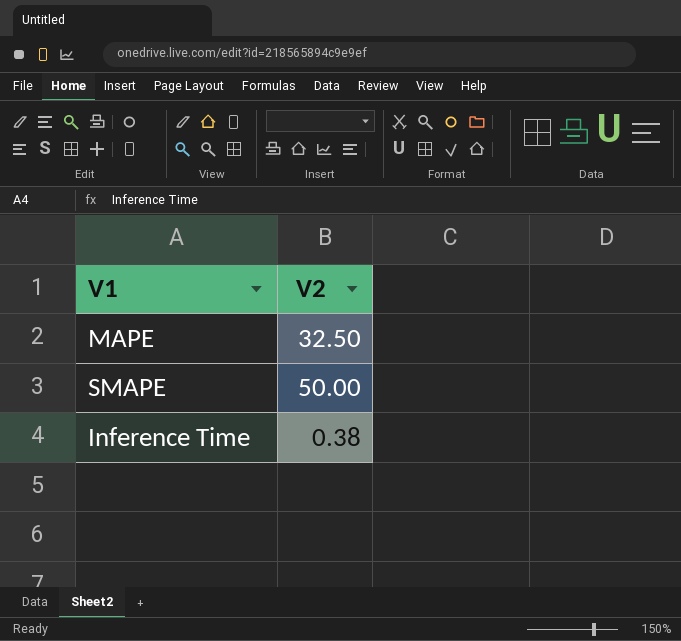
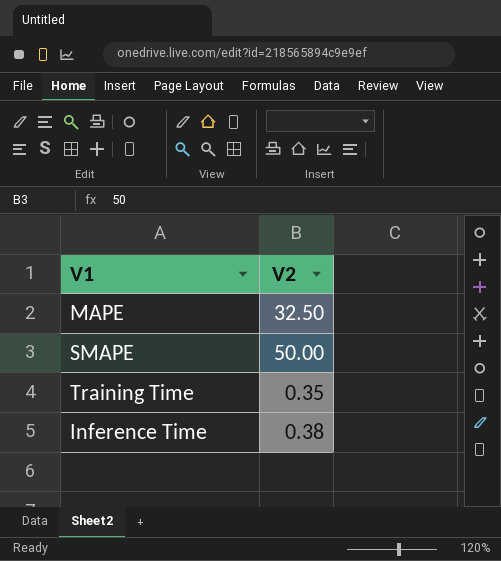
row Training Time: none -> 0.35

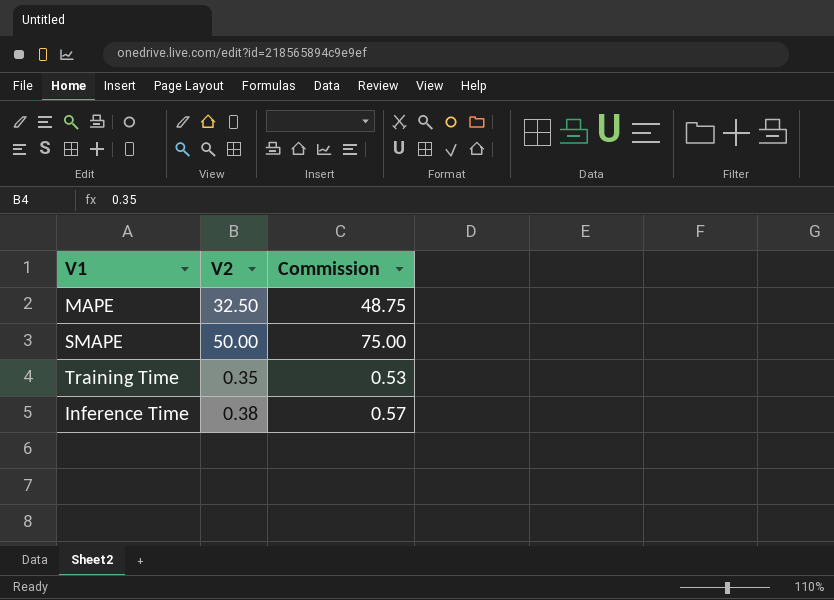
column Commission | formula: none -> [V2] * 1.5

